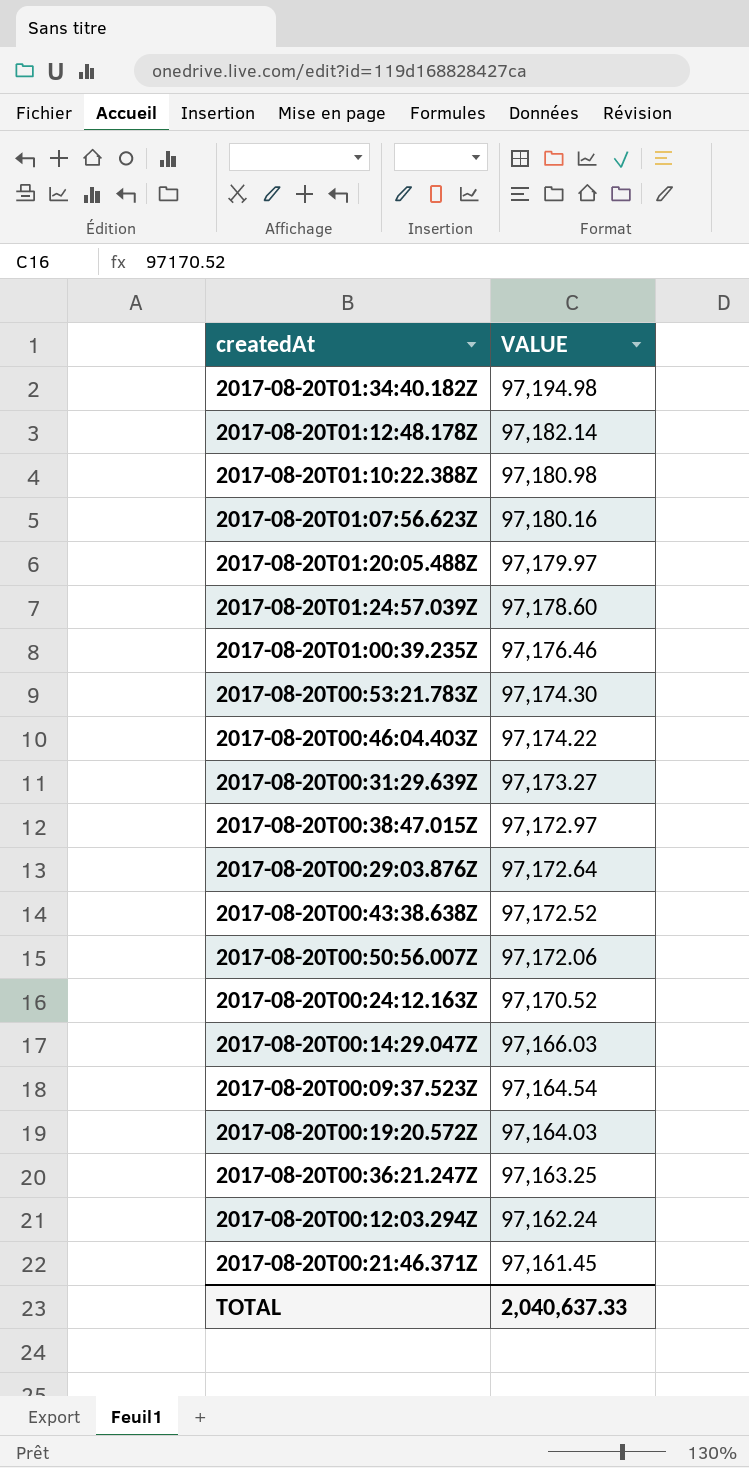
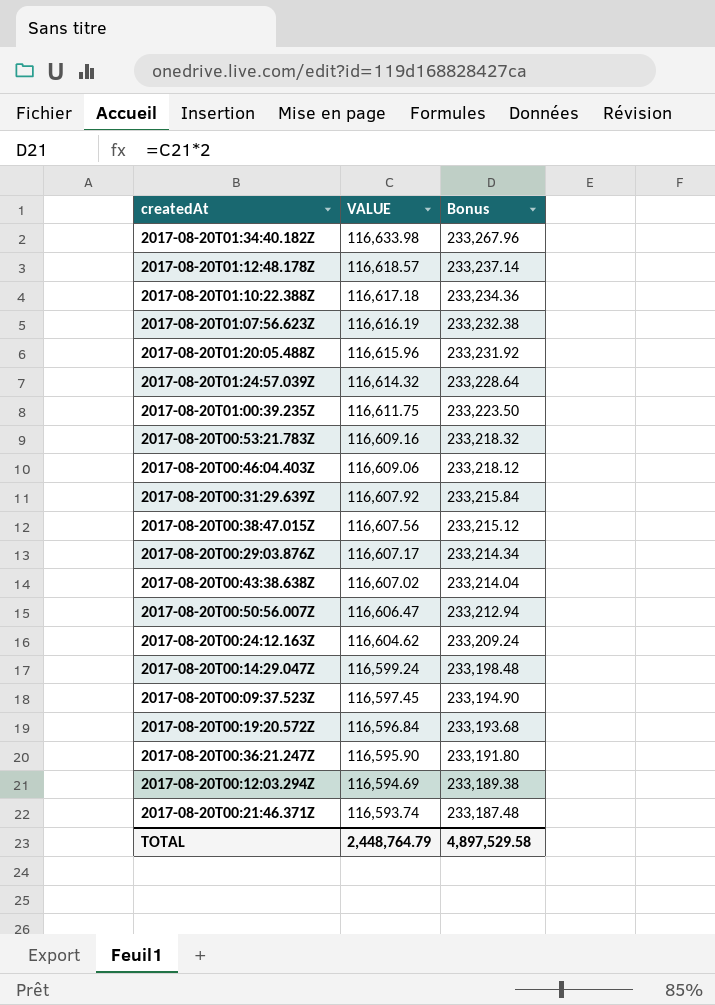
column Bonus | formula: none -> [VALUE] * 2
2017-08-20T01:34:40.182Z | VALUE: 97,194.98 -> 116,633.98
2017-08-20T01:12:48.178Z | VALUE: 97,182.14 -> 116,618.57
2017-08-20T01:10:22.388Z | VALUE: 97,180.98 -> 116,617.18
2017-08-20T01:07:56.623Z | VALUE: 97,180.16 -> 116,616.19
2017-08-20T01:20:05.488Z | VALUE: 97,179.97 -> 116,615.96
2017-08-20T01:24:57.039Z | VALUE: 97,178.60 -> 116,614.32
2017-08-20T01:00:39.235Z | VALUE: 97,176.46 -> 116,611.75
2017-08-20T00:53:21.783Z | VALUE: 97,174.30 -> 116,609.16
2017-08-20T00:46:04.403Z | VALUE: 97,174.22 -> 116,609.06
2017-08-20T00:31:29.639Z | VALUE: 97,173.27 -> 116,607.92
2017-08-20T00:38:47.015Z | VALUE: 97,172.97 -> 116,607.56
2017-08-20T00:29:03.876Z | VALUE: 97,172.64 -> 116,607.17
2017-08-20T00:43:38.638Z | VALUE: 97,172.52 -> 116,607.02
2017-08-20T00:50:56.007Z | VALUE: 97,172.06 -> 116,606.47
2017-08-20T00:24:12.163Z | VALUE: 97,170.52 -> 116,604.62
2017-08-20T00:14:29.047Z | VALUE: 97,166.03 -> 116,599.24
2017-08-20T00:09:37.523Z | VALUE: 97,164.54 -> 116,597.45
2017-08-20T00:19:20.572Z | VALUE: 97,164.03 -> 116,596.84
2017-08-20T00:36:21.247Z | VALUE: 97,163.25 -> 116,595.90
2017-08-20T00:12:03.294Z | VALUE: 97,162.24 -> 116,594.69
2017-08-20T00:21:46.371Z | VALUE: 97,161.45 -> 116,593.74
TOTAL | VALUE: 2,040,637.33 -> 2,448,764.79

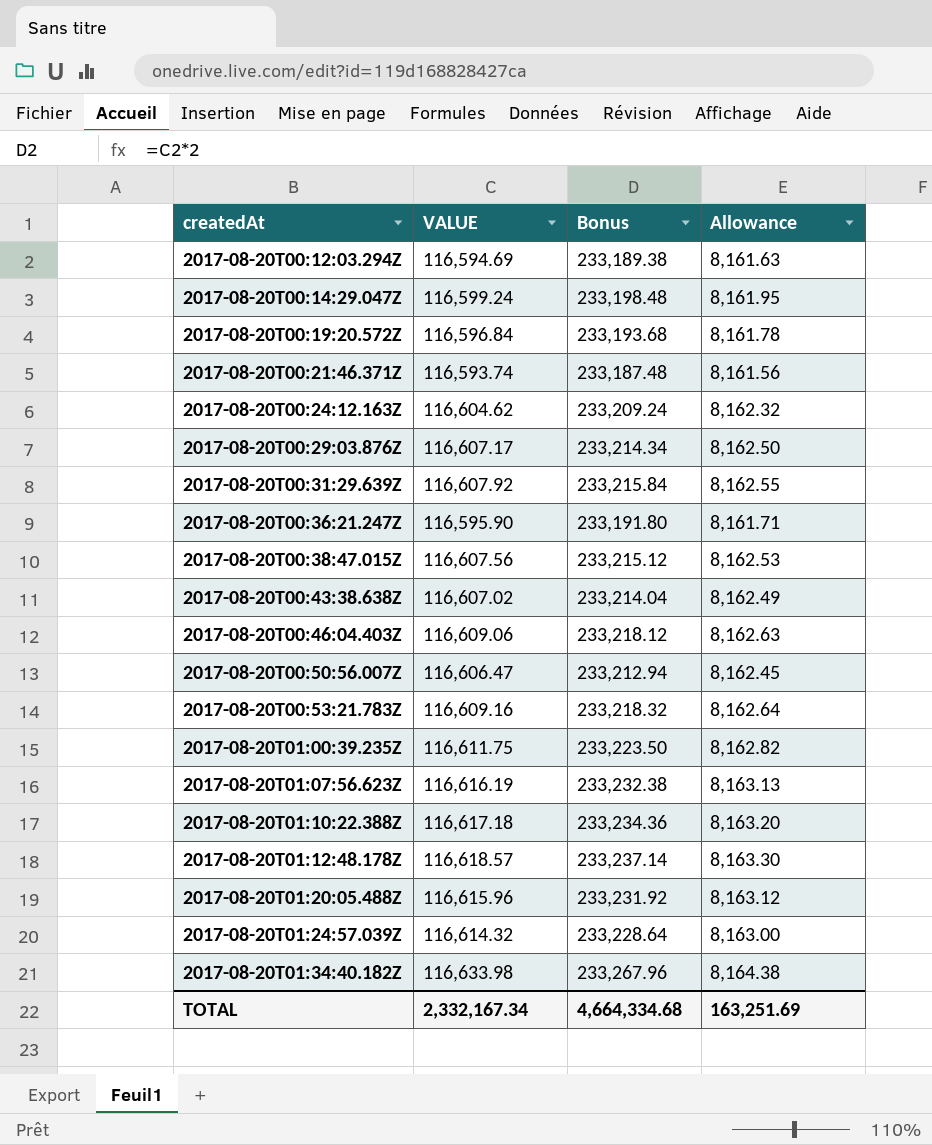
row order: VALUE descending -> createdAt ascending
column Allowance | formula: none -> [VALUE] * 0.07
row 2017-08-20T00:09:37.523Z: 116,597.45 | 233,194.90 -> none
TOTAL | VALUE: 2,448,764.79 -> 2,332,167.34
TOTAL | Bonus: 4,897,529.58 -> 4,664,334.68

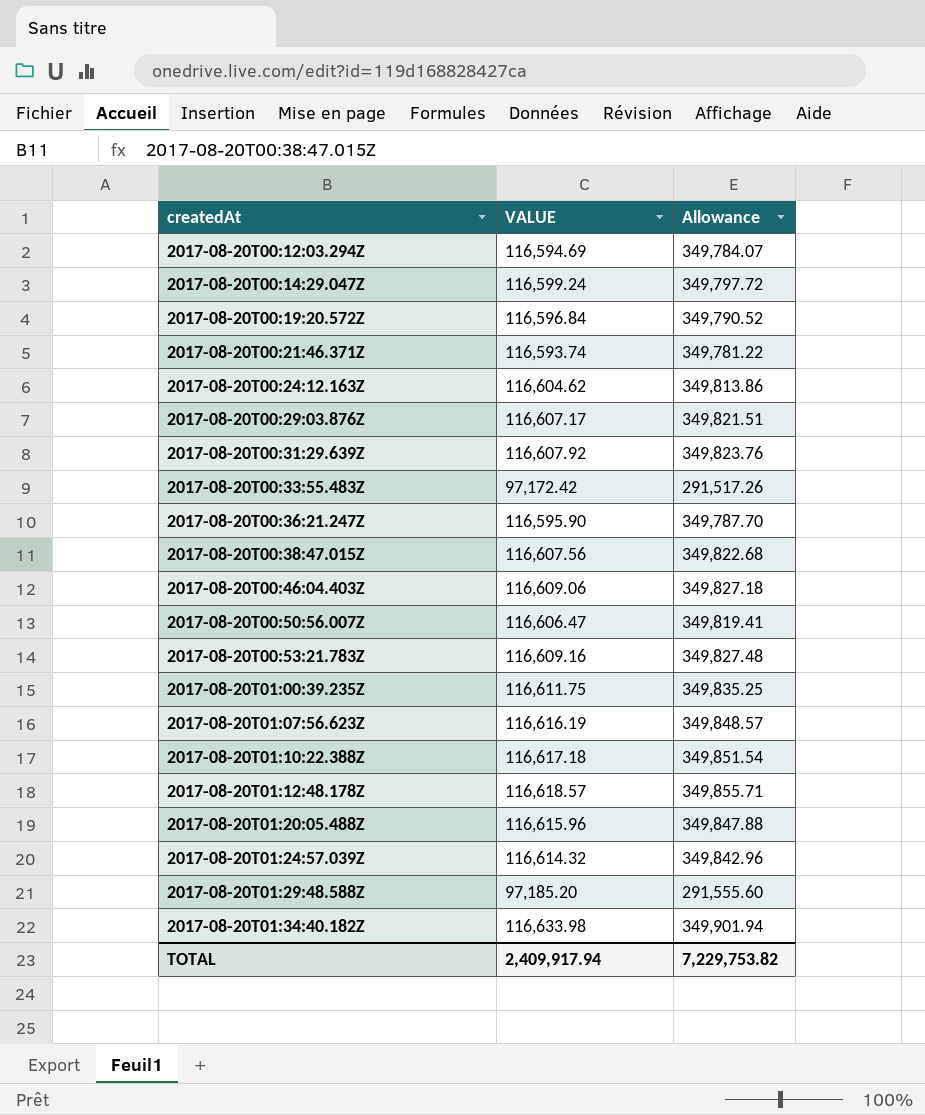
column Bonus | formula: [VALUE] * 2 -> none
column Allowance | formula: [VALUE] * 0.07 -> [VALUE] * 3
row 2017-08-20T00:43:38.638Z: 116,607.02 | 233,214.04 | 8,162.49 -> none
row 2017-08-20T00:33:55.483Z: none -> 97,172.42 | 291,517.26
row 2017-08-20T01:29:48.588Z: none -> 97,185.20 | 291,555.60
TOTAL | VALUE: 2,332,167.34 -> 2,409,917.94
TOTAL | Allowance: 163,251.69 -> 7,229,753.82

